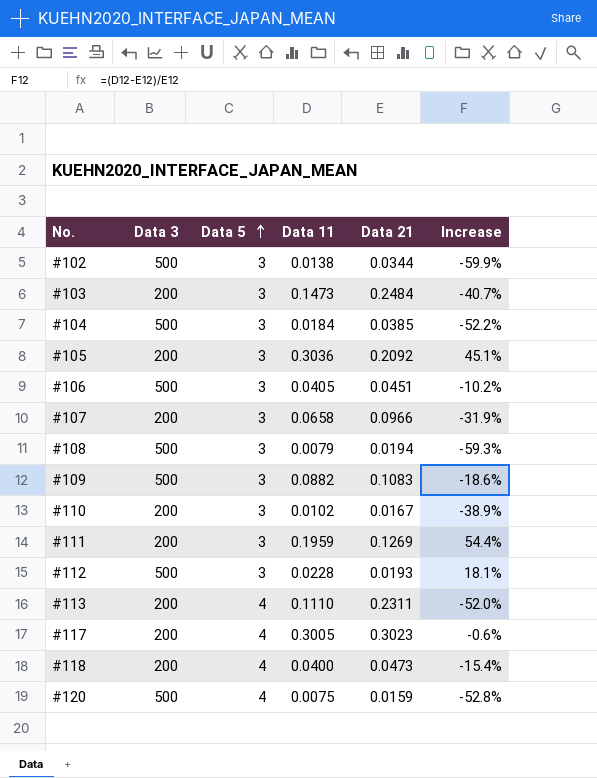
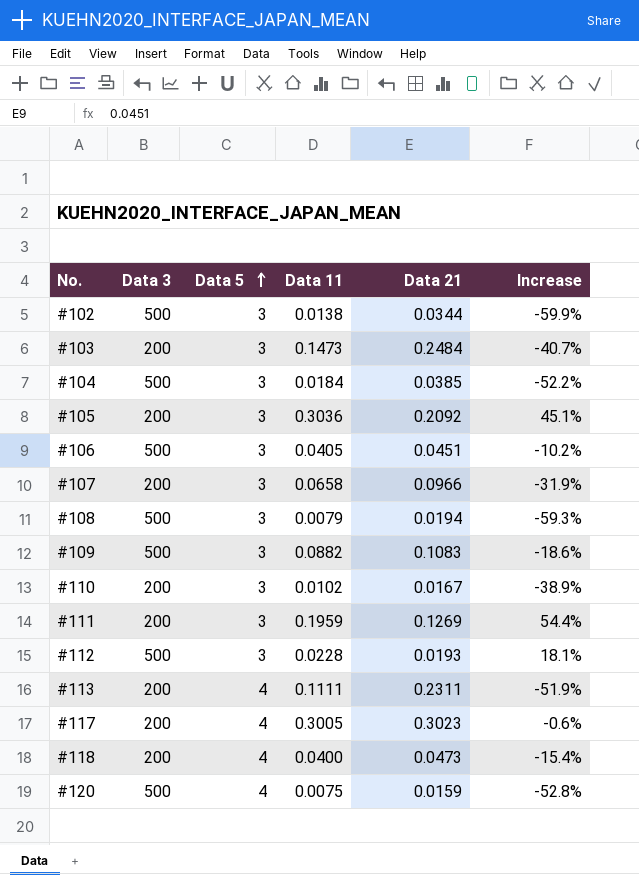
#113 | Data 11: 0.1110 -> 0.1111
#113 | Increase: -52.0% -> -51.9%

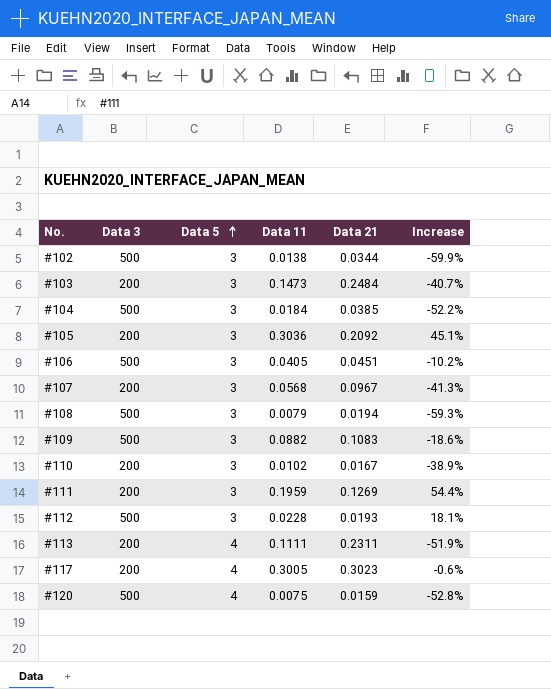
row #118: 200 | 4 | 0.0400 | 0.0473 | -15.4% -> none
#107 | Data 11: 0.0658 -> 0.0568
#107 | Data 21: 0.0966 -> 0.0967
#107 | Increase: -31.9% -> -41.3%

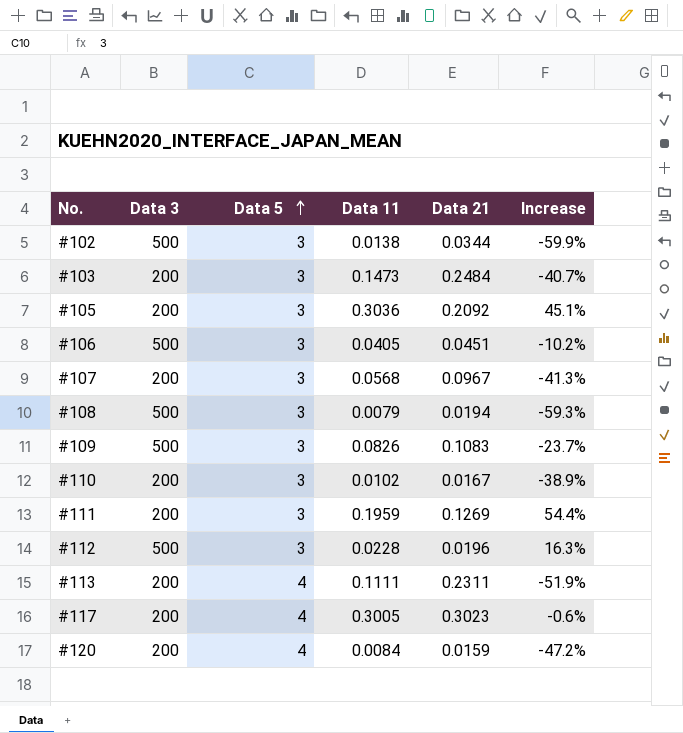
row #104: 500 | 3 | 0.0184 | 0.0385 | -52.2% -> none
#109 | Data 11: 0.0882 -> 0.0826
#109 | Increase: -18.6% -> -23.7%
#112 | Data 21: 0.0193 -> 0.0196
#112 | Increase: 18.1% -> 16.3%
#120 | Data 3: 500 -> 200
#120 | Data 11: 0.0075 -> 0.0084
#120 | Increase: -52.8% -> -47.2%

